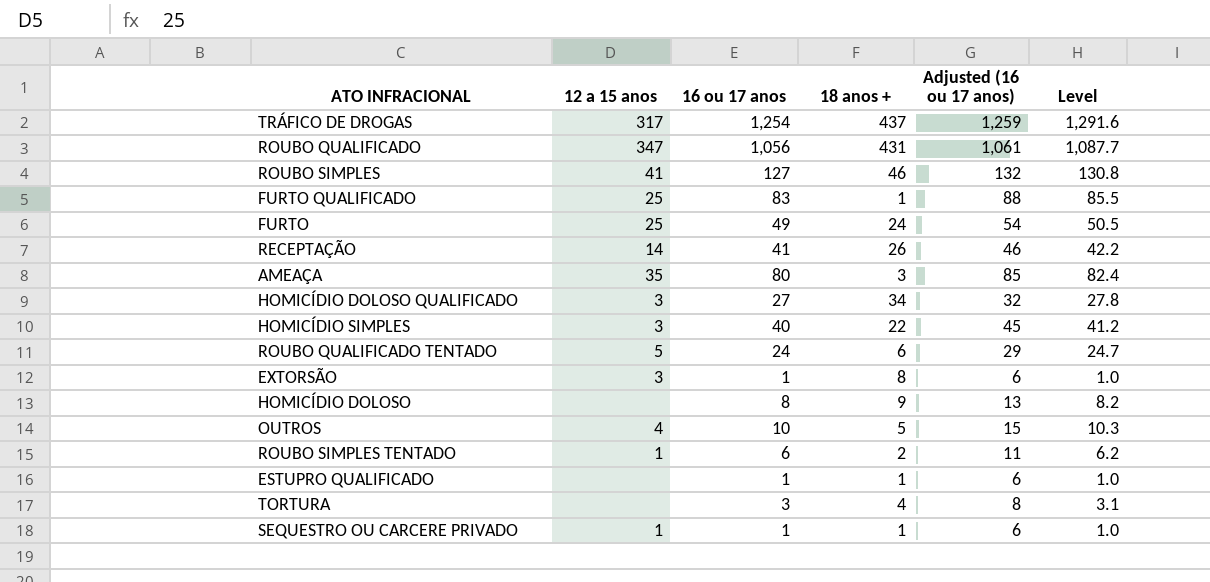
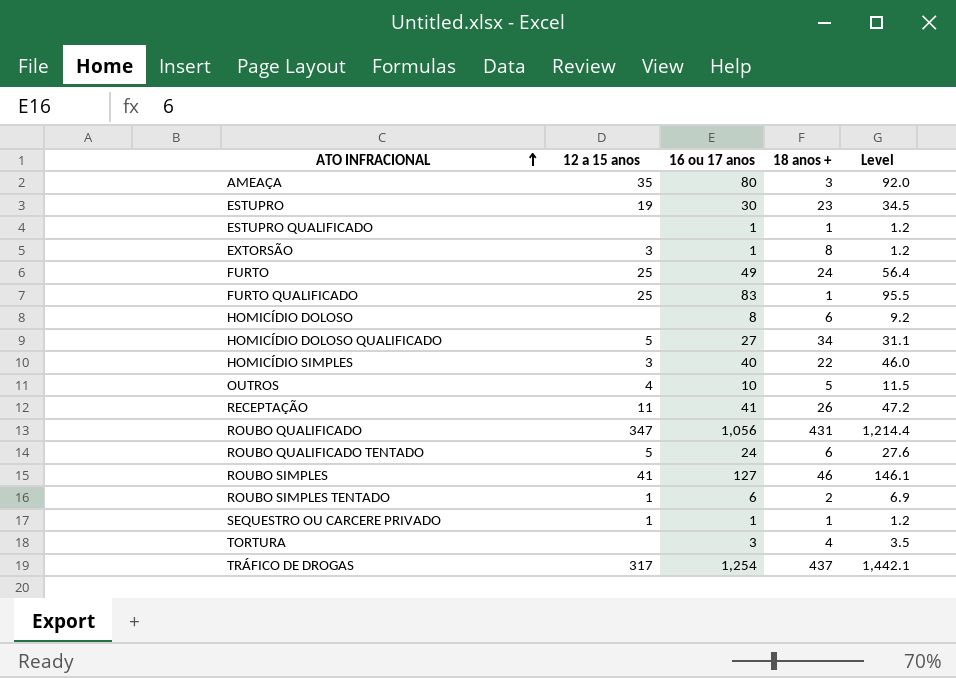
row order: none -> ATO INFRACIONAL ascending
column Adjusted (16 ou 17 anos) | formula: [16 ou 17 anos] + 5 -> none
column Level | formula: [16 ou 17 anos] * 1.03 -> [16 ou 17 anos] * 1.15
row ESTUPRO: none -> 19 | 30 | 23 | 34.5
HOMICÍDIO DOLOSO | 18 anos +: 9 -> 6
HOMICÍDIO DOLOSO QUALIFICADO | 12 a 15 anos: 3 -> 5
RECEPTAÇÃO | 12 a 15 anos: 14 -> 11

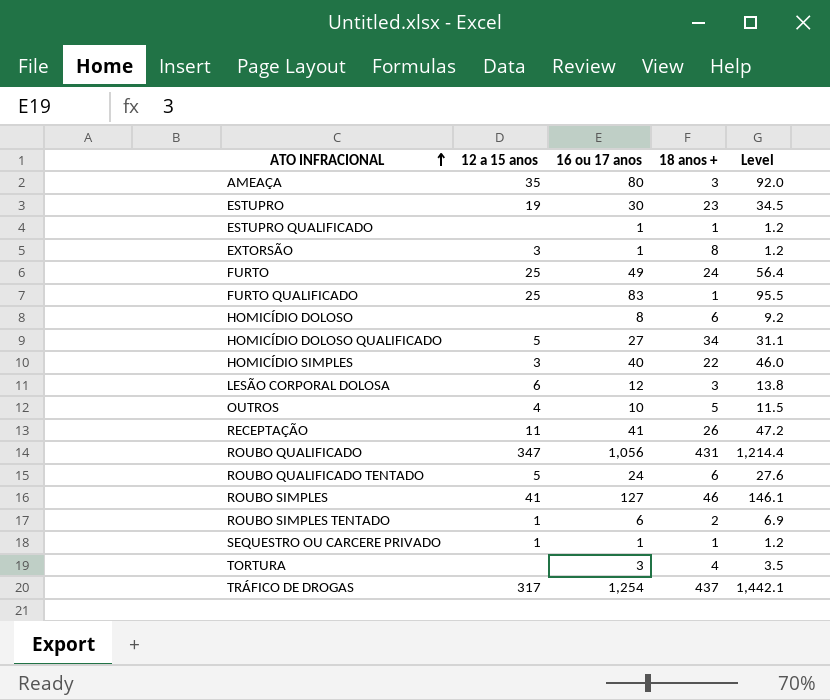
row LESÃO CORPORAL DOLOSA: none -> 6 | 12 | 3 | 13.8

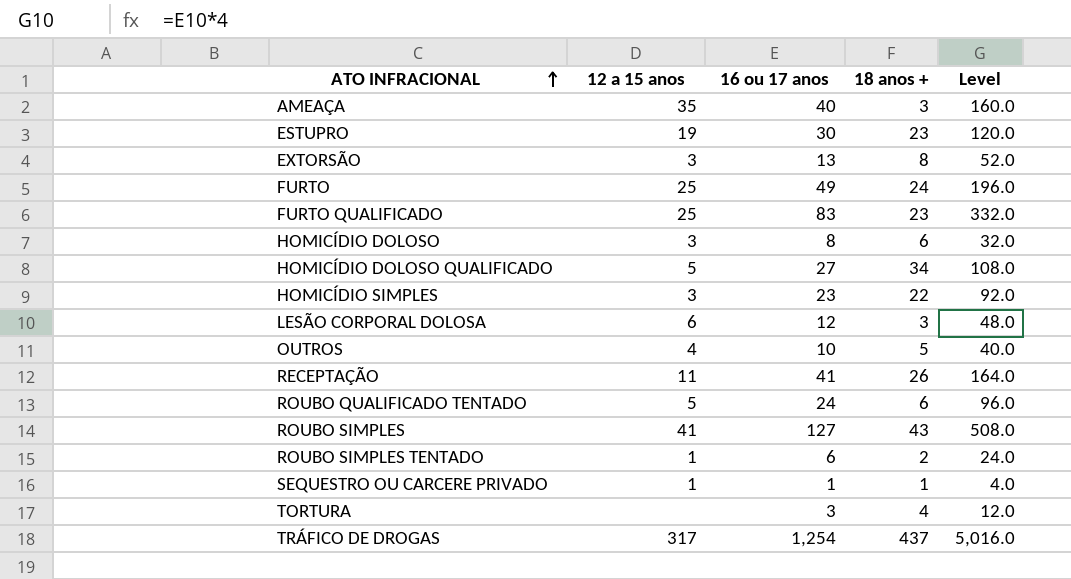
column Level | formula: [16 ou 17 anos] * 1.15 -> [16 ou 17 anos] * 4
row ESTUPRO QUALIFICADO: none | 1 | 1 | 1.2 -> none
row ROUBO QUALIFICADO: 347 | 1,056 | 431 | 1,214.4 -> none
AMEAÇA | 16 ou 17 anos: 80 -> 40
EXTORSÃO | 16 ou 17 anos: 1 -> 13
FURTO QUALIFICADO | 18 anos +: 1 -> 23
HOMICÍDIO DOLOSO | 12 a 15 anos: none -> 3
HOMICÍDIO SIMPLES | 16 ou 17 anos: 40 -> 23
ROUBO SIMPLES | 18 anos +: 46 -> 43

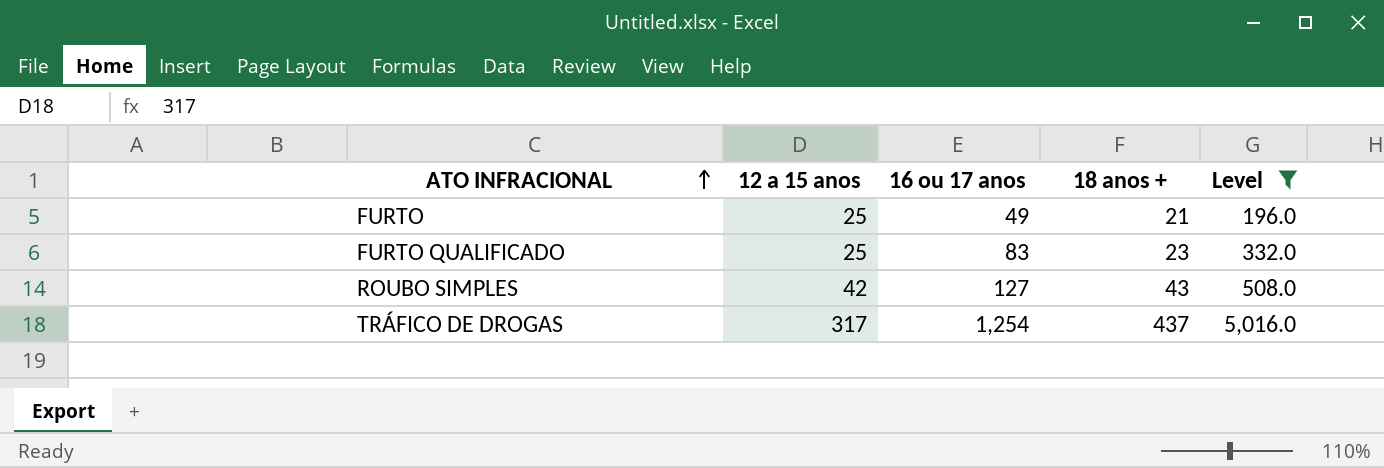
filter: none -> Level >= 196.0
FURTO | 18 anos +: 24 -> 21
ROUBO SIMPLES | 12 a 15 anos: 41 -> 42

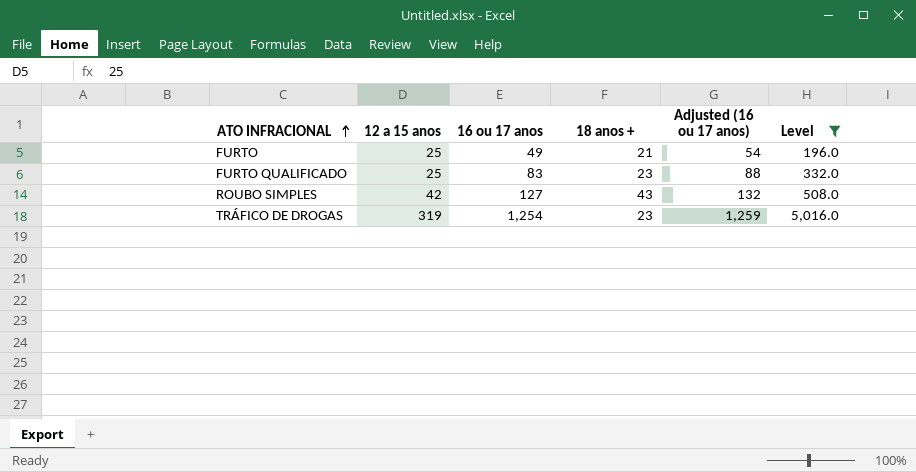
column Adjusted (16 ou 17 anos) | formula: none -> [16 ou 17 anos] + 5
TRÁFICO DE DROGAS | 12 a 15 anos: 317 -> 319
TRÁFICO DE DROGAS | 18 anos +: 437 -> 23

